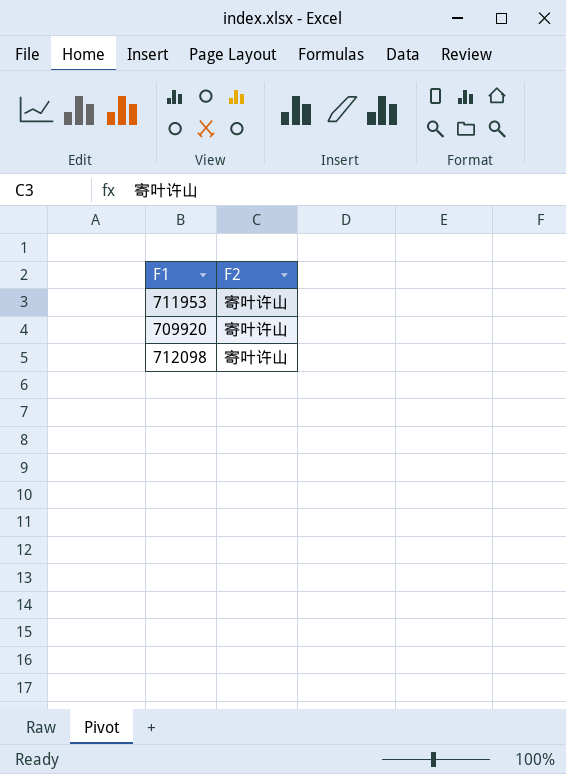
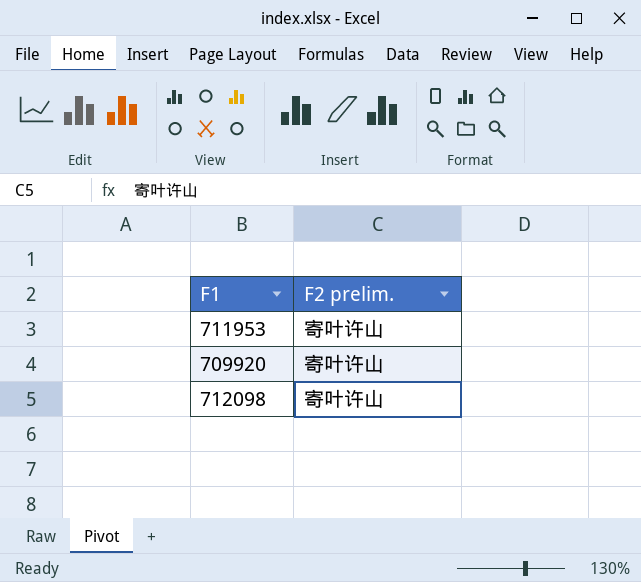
column name: F2 -> F2 prelim.

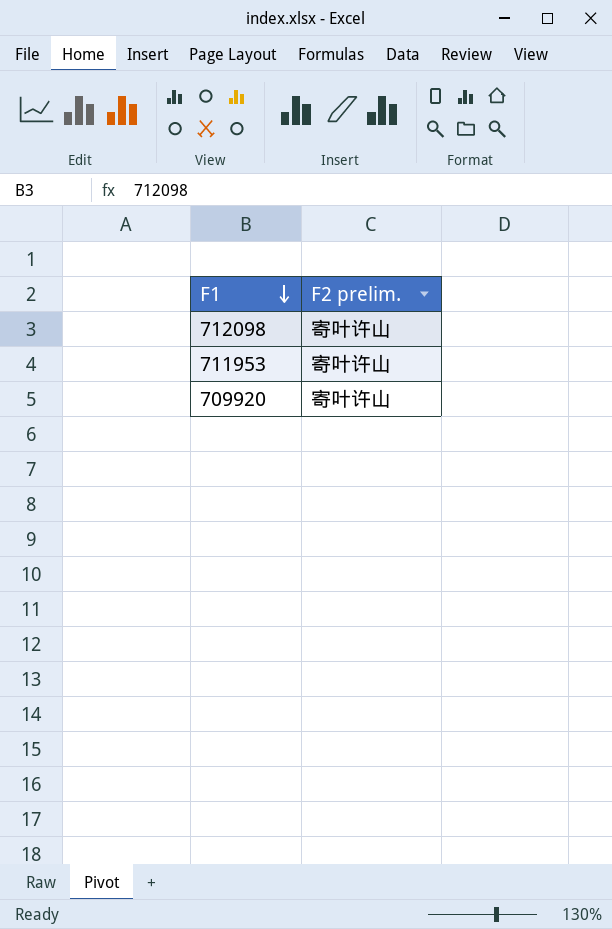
row order: none -> F1 descending

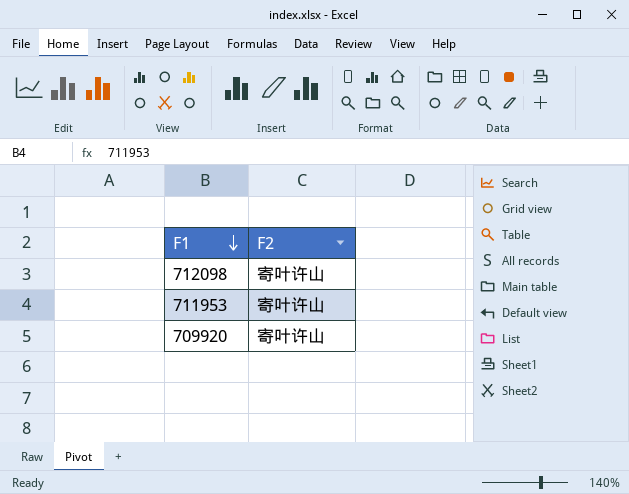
column name: F2 prelim. -> F2

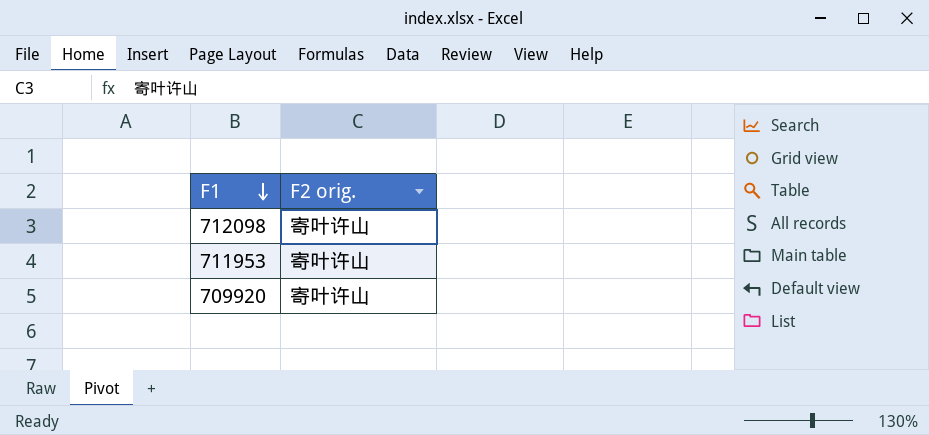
column name: F2 -> F2 orig.

